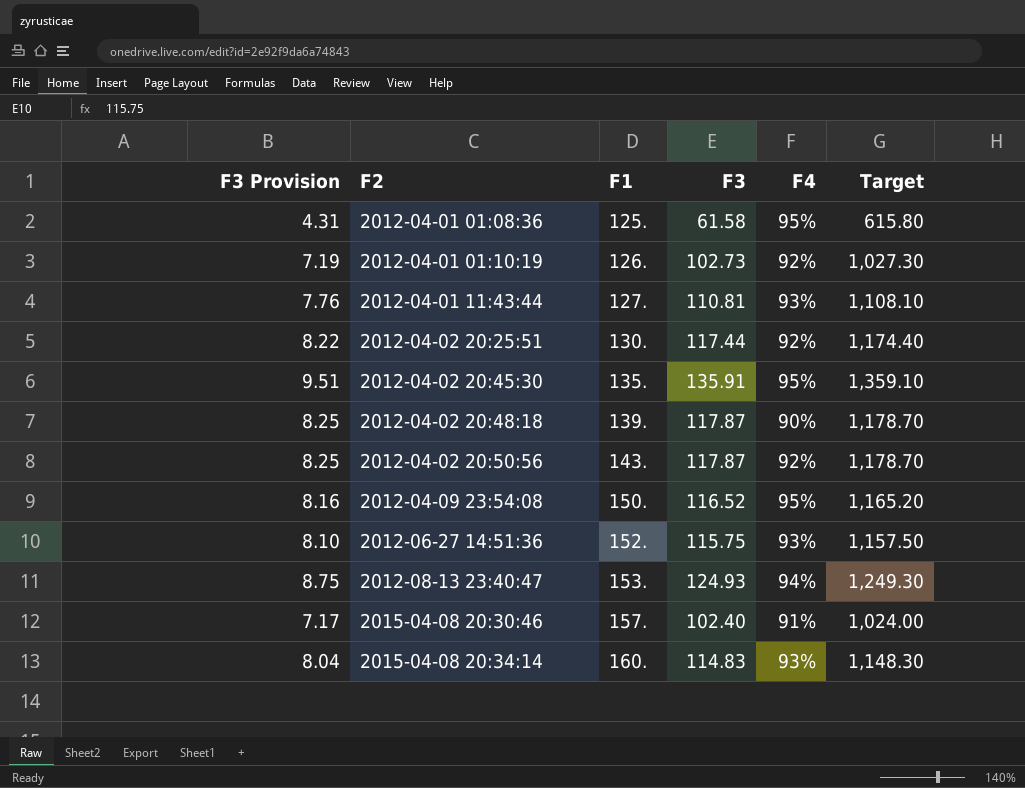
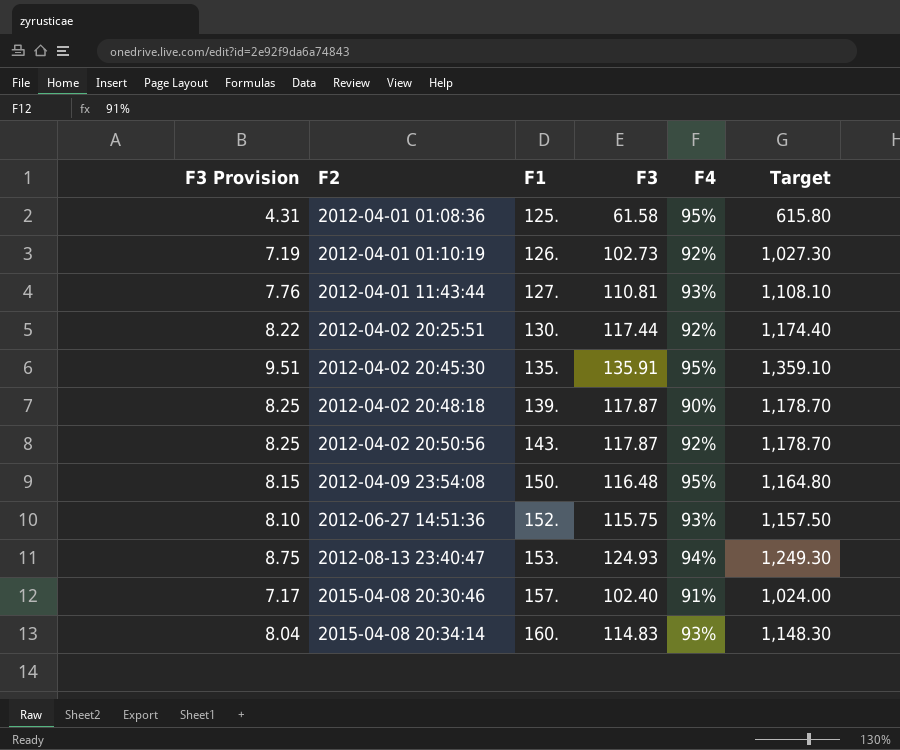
2012-04-09 23:54:08 | F3 Provision: 8.16 -> 8.15
2012-04-09 23:54:08 | F3: 116.52 -> 116.48
2012-04-09 23:54:08 | Target: 1,165.20 -> 1,164.80

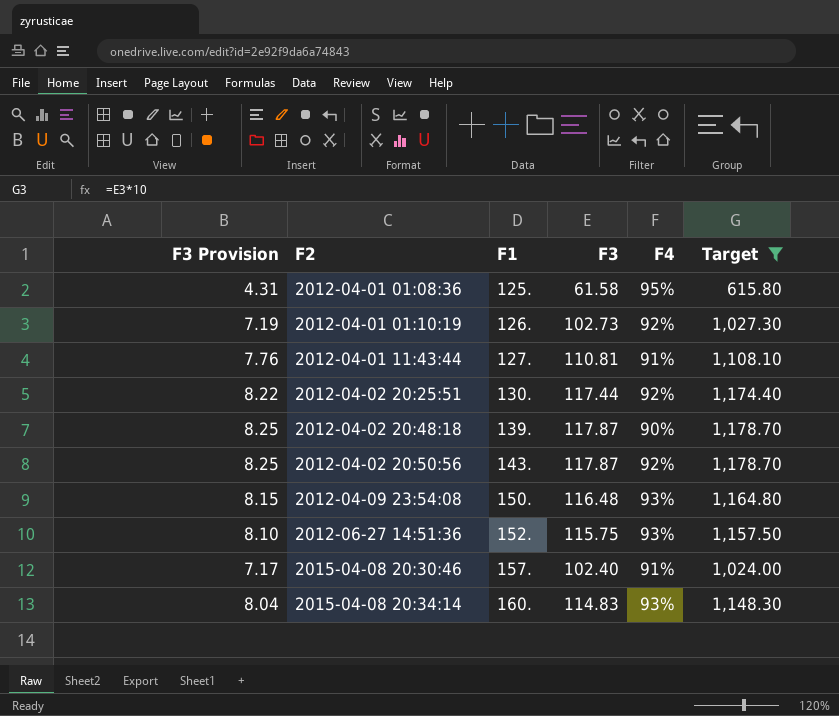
filter: none -> Target <= 1,178.70
2012-04-01 11:43:44 | F4: 93% -> 91%
2012-04-09 23:54:08 | F4: 95% -> 93%

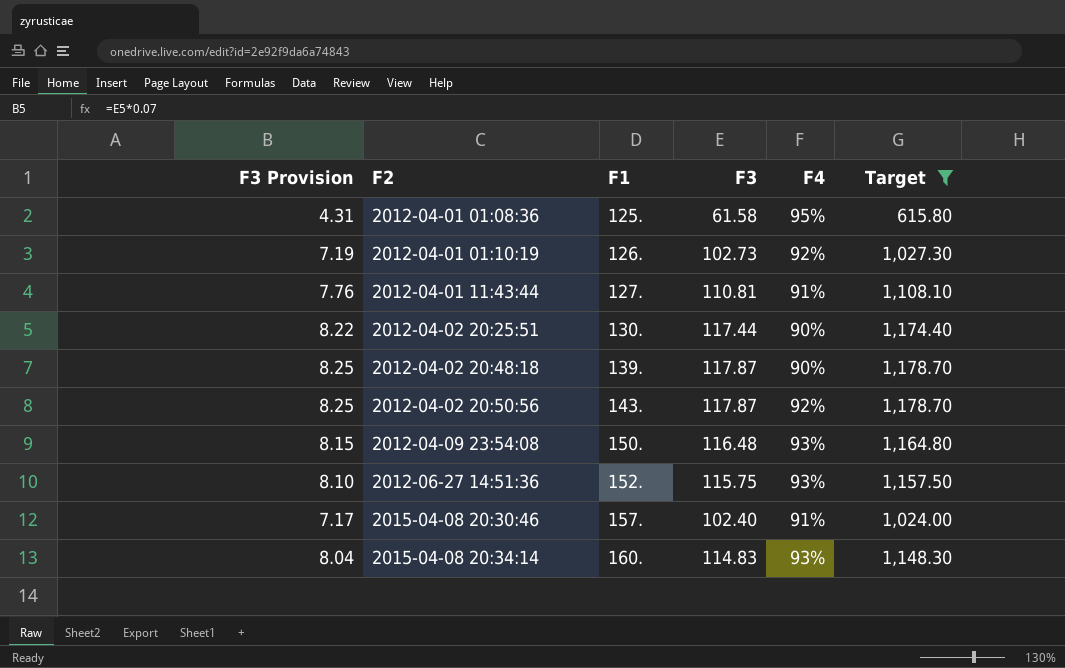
2012-04-02 20:25:51 | F4: 92% -> 90%

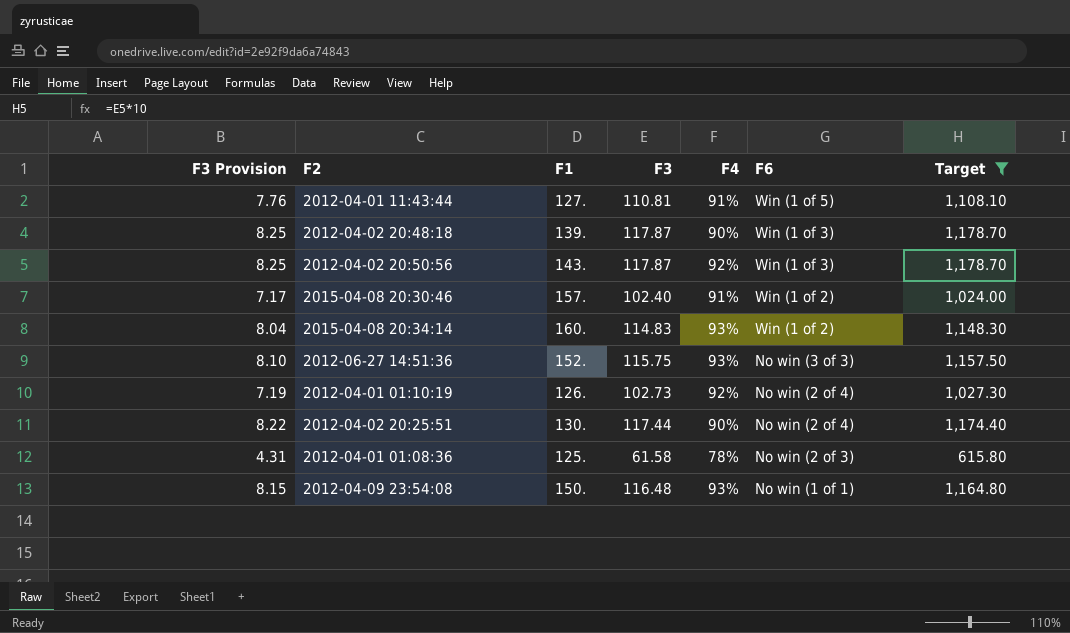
row order: F2 ascending -> F6 descending
column F6 | position: none -> 6
2012-04-01 01:08:36 | F4: 95% -> 78%

